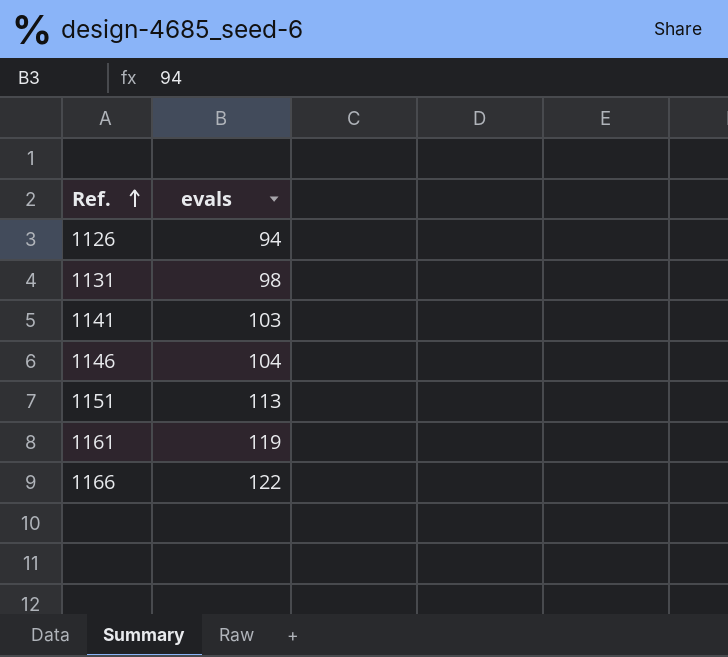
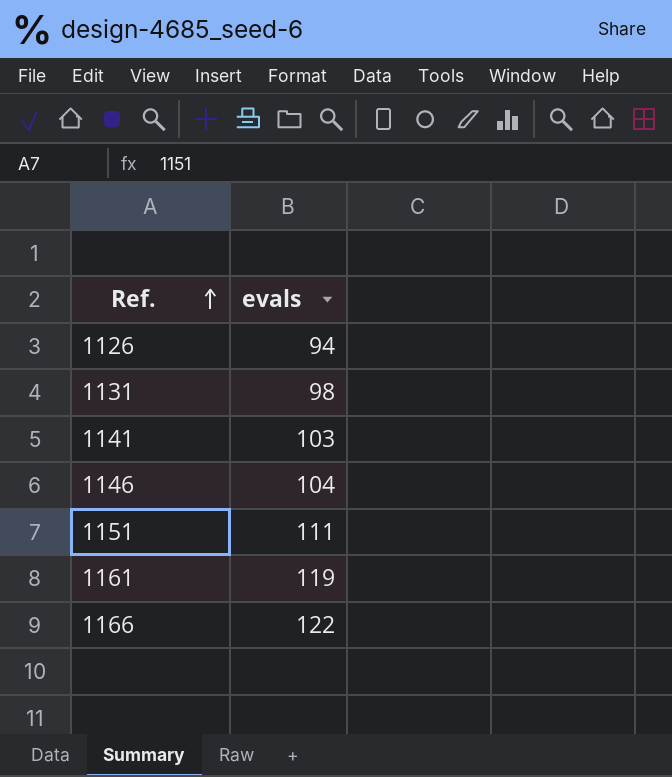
1151 | evals: 113 -> 111

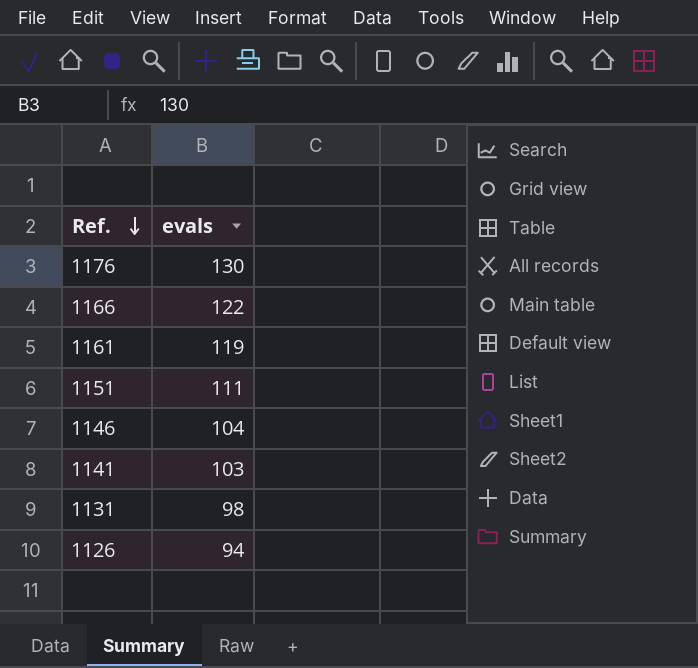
row order: Ref. ascending -> Ref. descending
row 1176: none -> 130

